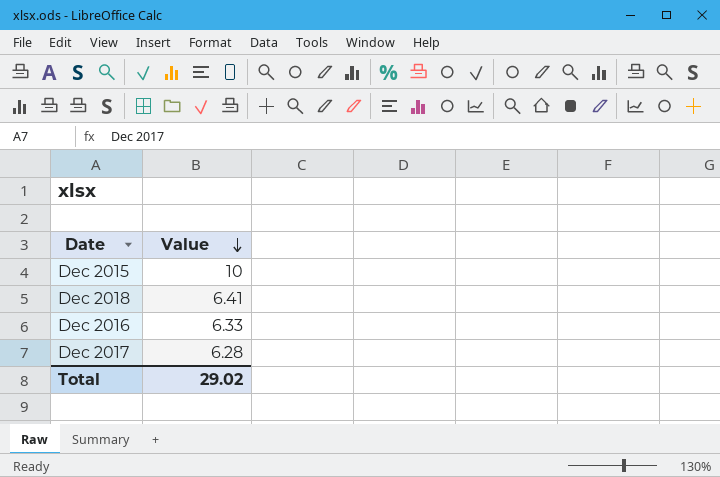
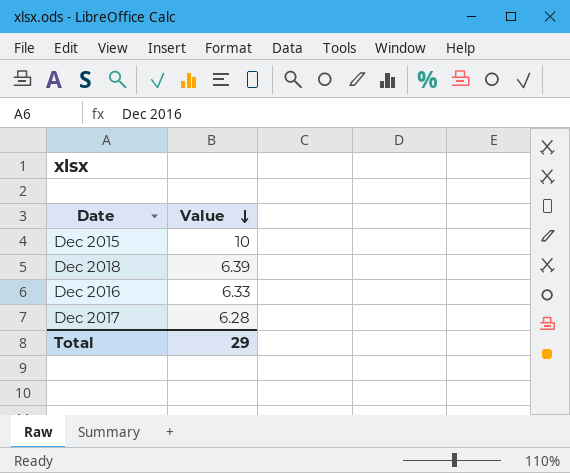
Dec 2018 | Value: 6.41 -> 6.39
Total | Value: 29.02 -> 29

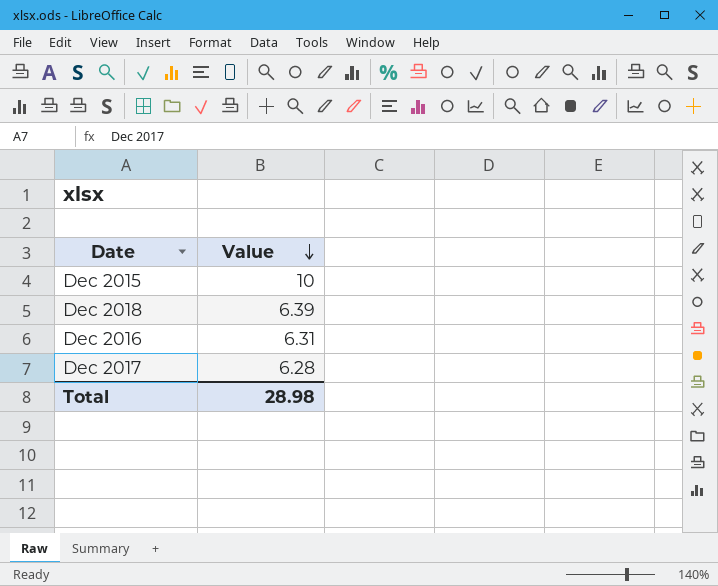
Dec 2016 | Value: 6.33 -> 6.31
Total | Value: 29 -> 28.98

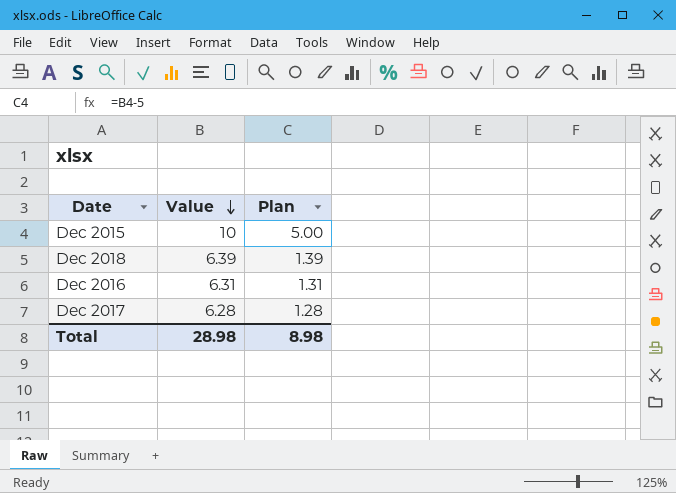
column Plan | formula: none -> [Value] - 5

